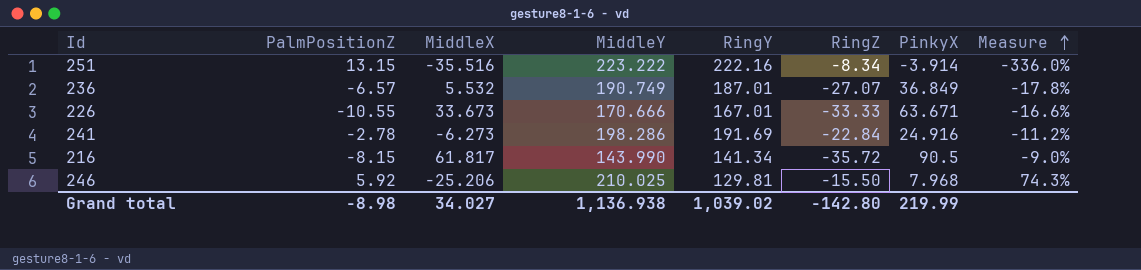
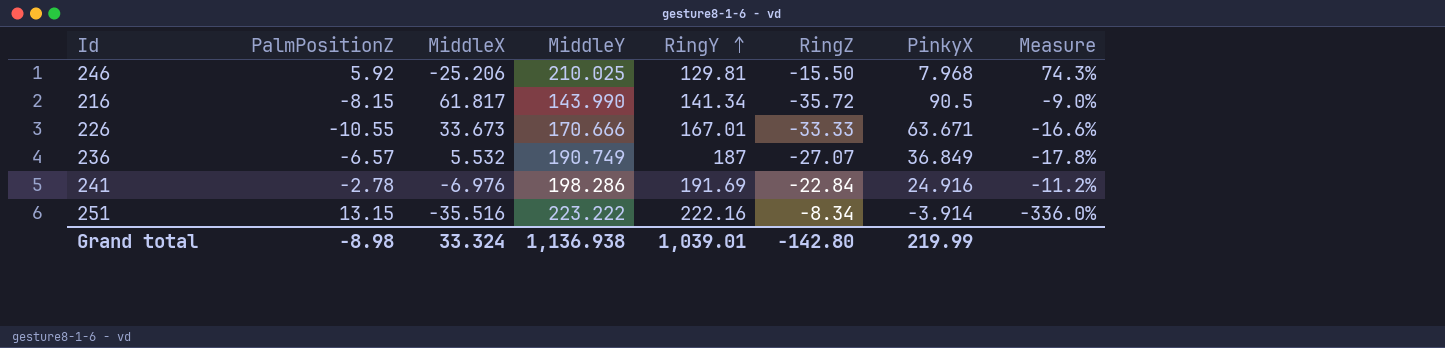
row order: Measure ascending -> RingY ascending
236 | RingY: 187.01 -> 187
241 | MiddleX: -6.273 -> -6.976
Grand total | MiddleX: 34.027 -> 33.324
Grand total | RingY: 1,039.02 -> 1,039.01

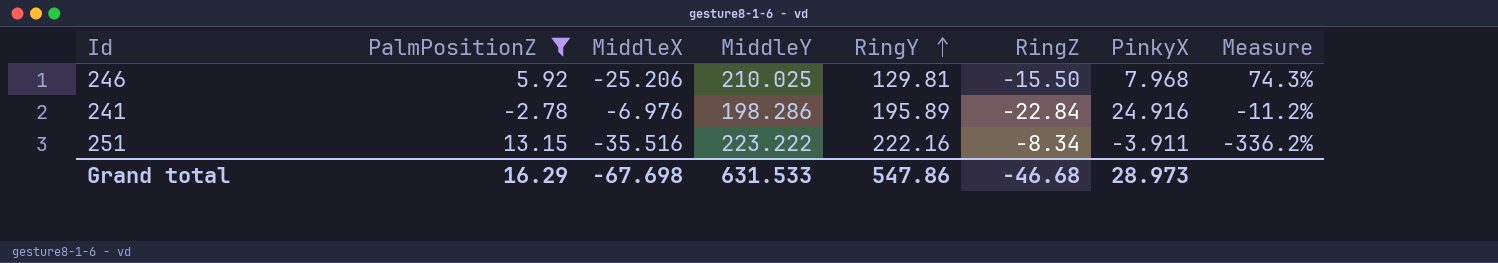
filter: none -> PalmPositionZ >= -2.78
241 | RingY: 191.69 -> 195.89
251 | PinkyX: -3.914 -> -3.911
251 | Measure: -336.0% -> -336.2%
Grand total | PalmPositionZ: -8.98 -> 16.29
Grand total | MiddleX: 33.324 -> -67.698
Grand total | MiddleY: 1,136.938 -> 631.533
Grand total | RingY: 1,039.01 -> 547.86
Grand total | RingZ: -142.80 -> -46.68
Grand total | PinkyX: 219.99 -> 28.973

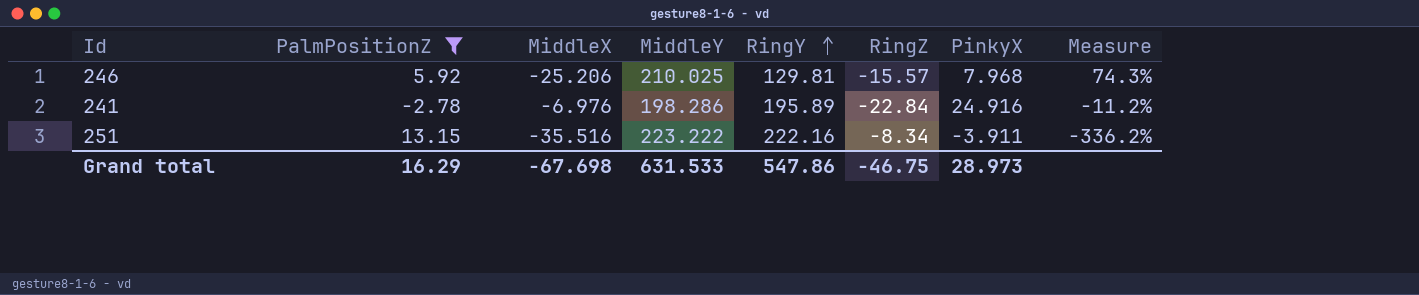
246 | RingZ: -15.50 -> -15.57
Grand total | RingZ: -46.68 -> -46.75

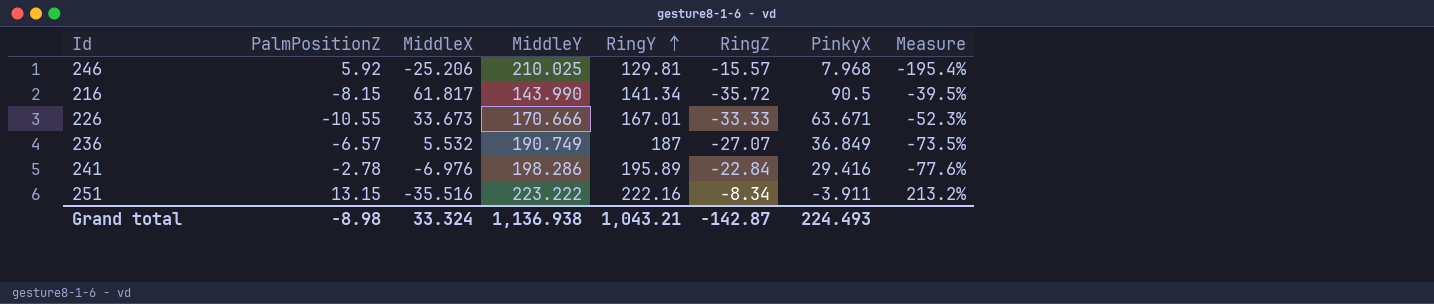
filter: PalmPositionZ >= -2.78 -> none
column Measure | formula: [PalmPositionZ] / [PinkyX] -> [RingZ] / [PinkyX]
241 | PinkyX: 24.916 -> 29.416
Grand total | PalmPositionZ: 16.29 -> -8.98
Grand total | MiddleX: -67.698 -> 33.324
Grand total | MiddleY: 631.533 -> 1,136.938
Grand total | RingY: 547.86 -> 1,043.21
Grand total | RingZ: -46.75 -> -142.87
Grand total | PinkyX: 28.973 -> 224.493

